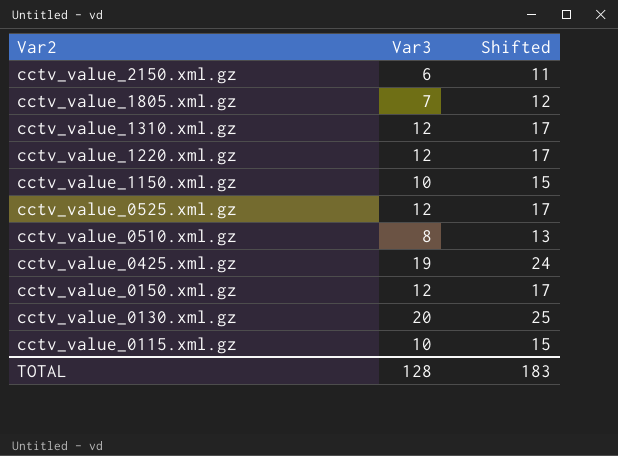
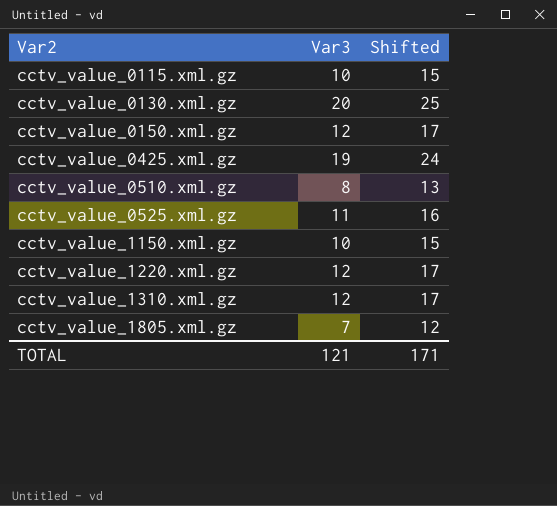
row order: Var2 descending -> Var2 ascending
row cctv_value_2150.xml.gz: 6 | 11 -> none
cctv_value_0525.xml.gz | Var3: 12 -> 11
cctv_value_0525.xml.gz | Shifted: 17 -> 16
TOTAL | Var3: 128 -> 121
TOTAL | Shifted: 183 -> 171

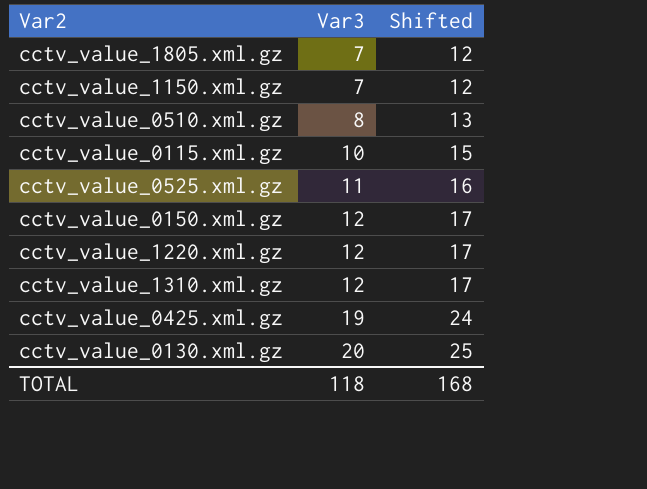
row order: Var2 ascending -> Var3 ascending
cctv_value_1150.xml.gz | Var3: 10 -> 7
cctv_value_1150.xml.gz | Shifted: 15 -> 12
TOTAL | Var3: 121 -> 118
TOTAL | Shifted: 171 -> 168

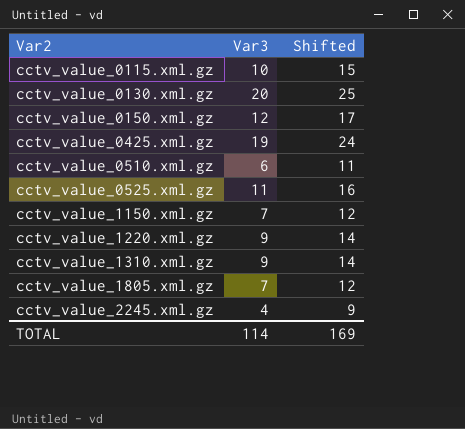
row order: Var3 ascending -> Var2 ascending
cctv_value_0510.xml.gz | Var3: 8 -> 6
cctv_value_0510.xml.gz | Shifted: 13 -> 11
cctv_value_1220.xml.gz | Var3: 12 -> 9
cctv_value_1220.xml.gz | Shifted: 17 -> 14
cctv_value_1310.xml.gz | Var3: 12 -> 9
cctv_value_1310.xml.gz | Shifted: 17 -> 14
row cctv_value_2245.xml.gz: none -> 4 | 9
TOTAL | Var3: 118 -> 114
TOTAL | Shifted: 168 -> 169

